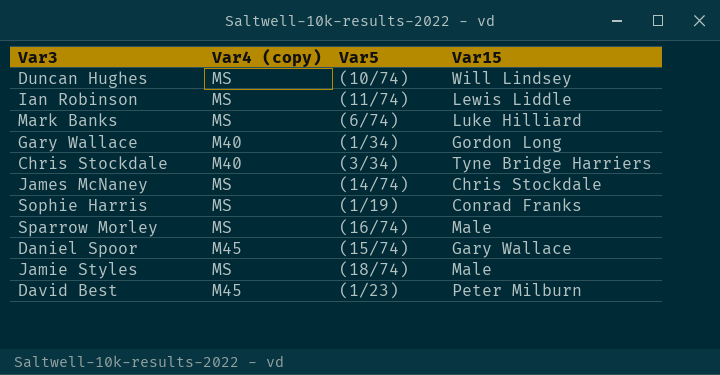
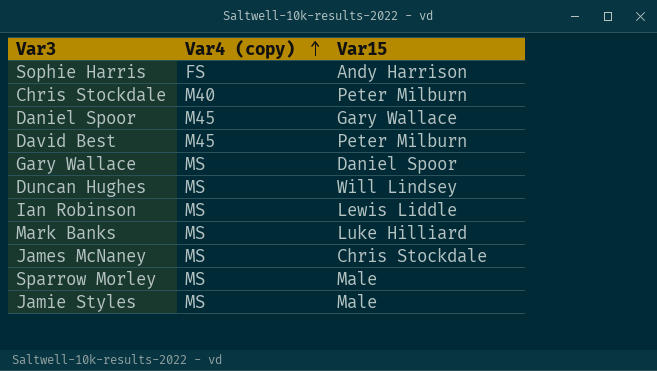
row order: none -> Var4 (copy) ascending
column Var5 | position: 3 -> none
Sophie Harris | Var4 (copy): MS -> FS
Sophie Harris | Var15: Conrad Franks -> Andy Harrison
Chris Stockdale | Var15: Tyne Bridge Harriers -> Peter Milburn
Gary Wallace | Var4 (copy): M40 -> MS
Gary Wallace | Var15: Gordon Long -> Daniel Spoor

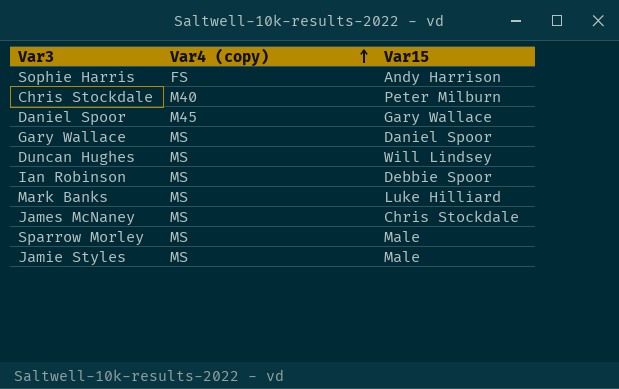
row David Best: M45 | Peter Milburn -> none
Ian Robinson | Var15: Lewis Liddle -> Debbie Spoor

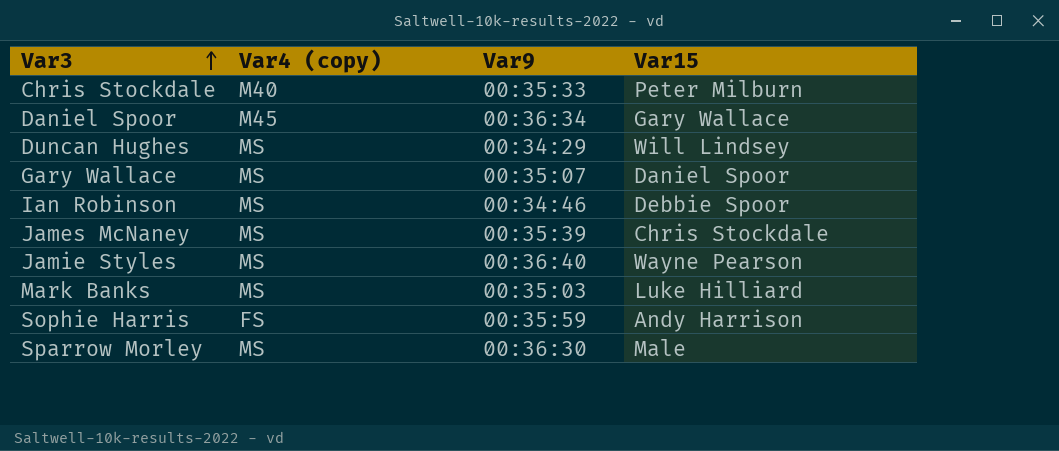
row order: Var4 (copy) ascending -> Var3 ascending
column Var9 | position: none -> 3
Jamie Styles | Var15: Male -> Wayne Pearson

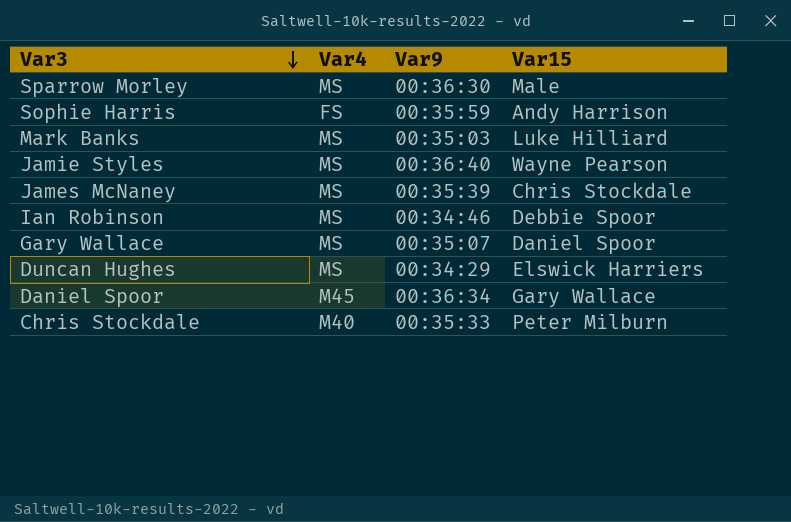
row order: Var3 ascending -> Var3 descending
column name: Var4 (copy) -> Var4
Duncan Hughes | Var15: Will Lindsey -> Elswick Harriers

